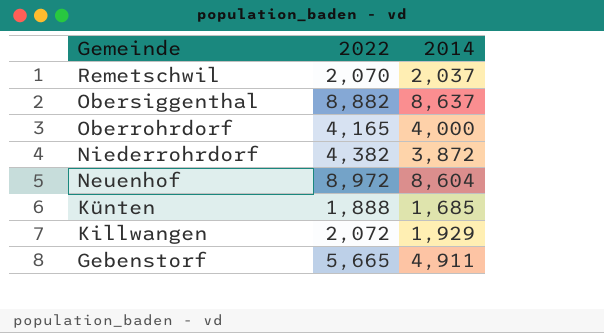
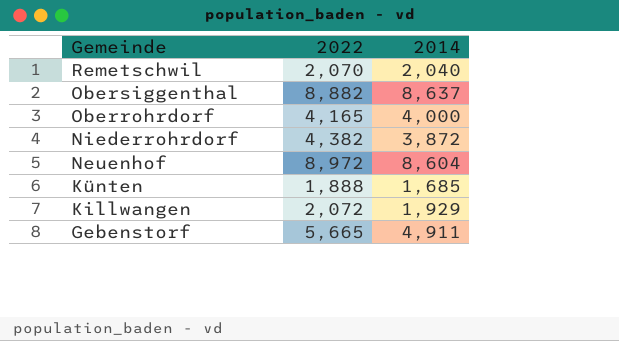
Remetschwil | 2014: 2,037 -> 2,040

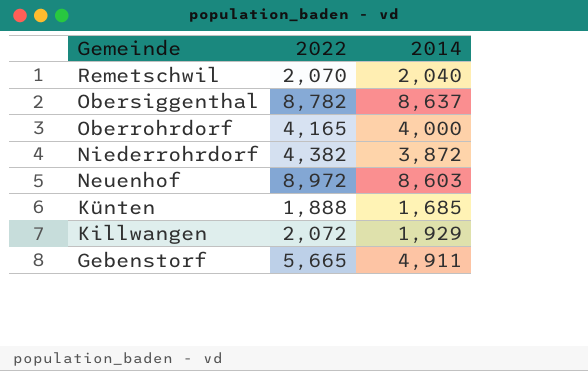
Obersiggenthal | 2022: 8,882 -> 8,782
Neuenhof | 2014: 8,604 -> 8,603

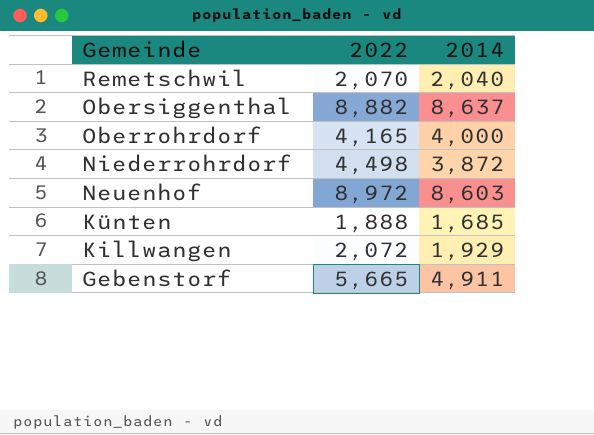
Obersiggenthal | 2022: 8,782 -> 8,882
Niederrohrdorf | 2022: 4,382 -> 4,498

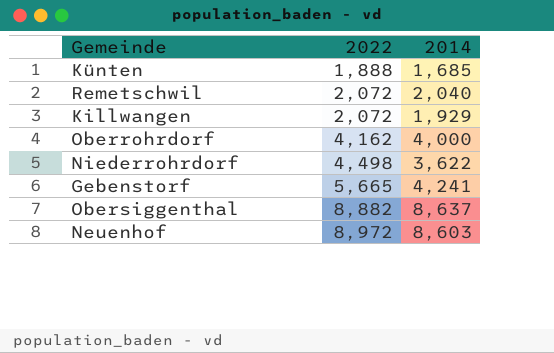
row order: Gemeinde descending -> 2022 ascending
Remetschwil | 2022: 2,070 -> 2,072
Oberrohrdorf | 2022: 4,165 -> 4,162
Niederrohrdorf | 2014: 3,872 -> 3,622
Gebenstorf | 2014: 4,911 -> 4,241

